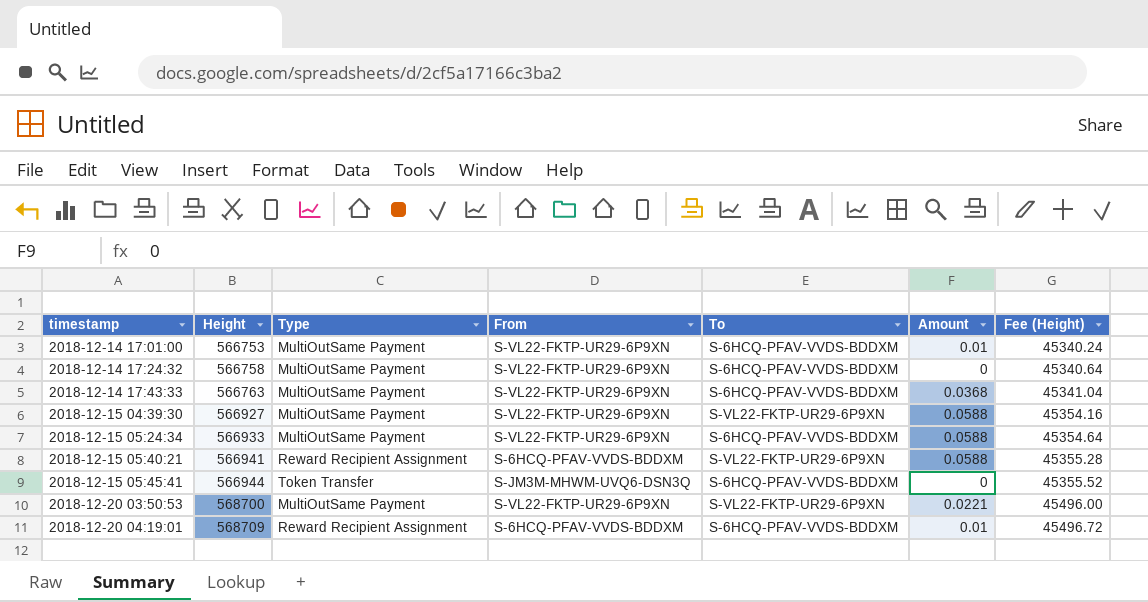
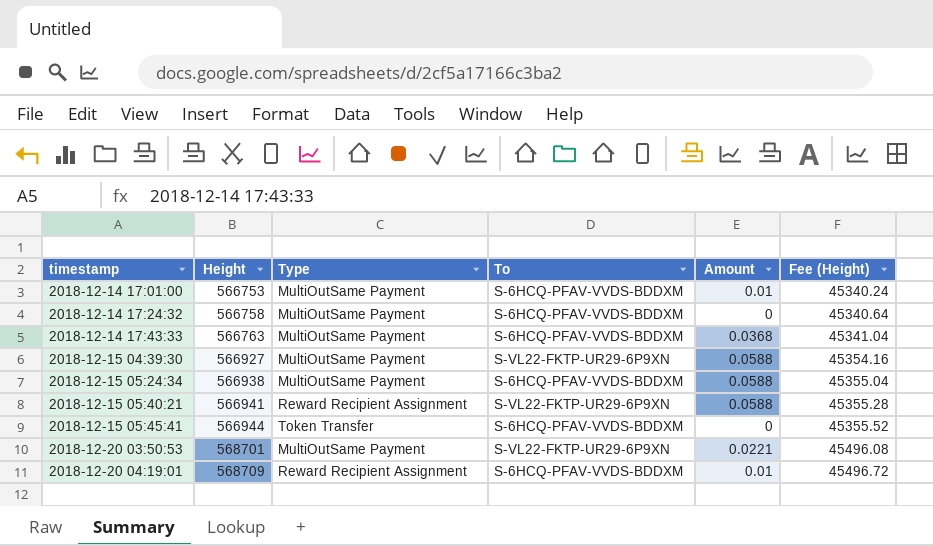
column From | position: 4 -> none
2018-12-15 05:24:34 | Height: 566933 -> 566938
2018-12-15 05:24:34 | Fee (Height): 45354.64 -> 45355.04
2018-12-20 03:50:53 | Height: 568700 -> 568701
2018-12-20 03:50:53 | Fee (Height): 45496.00 -> 45496.08

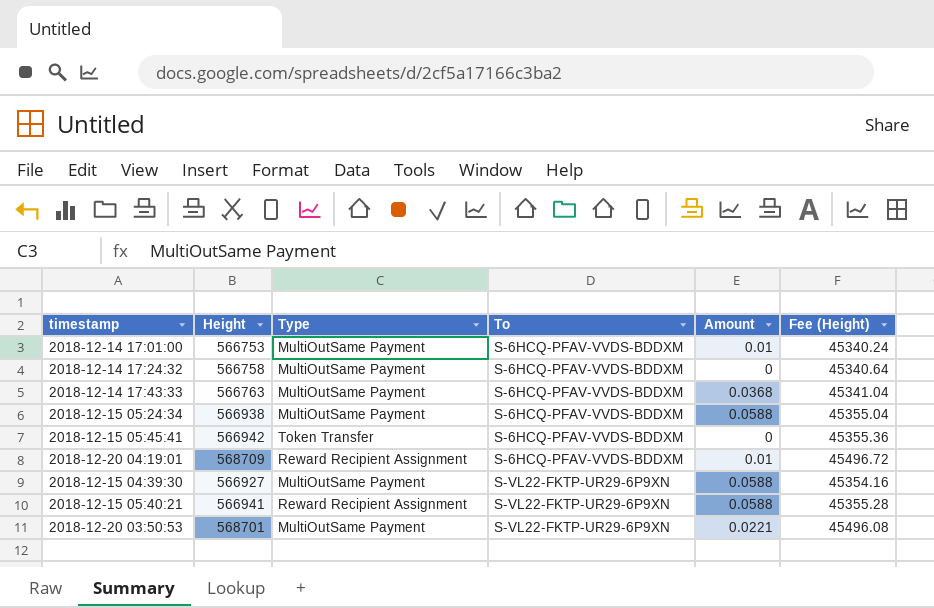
row order: timestamp ascending -> To ascending
2018-12-15 05:45:41 | Height: 566944 -> 566942
2018-12-15 05:45:41 | Fee (Height): 45355.52 -> 45355.36

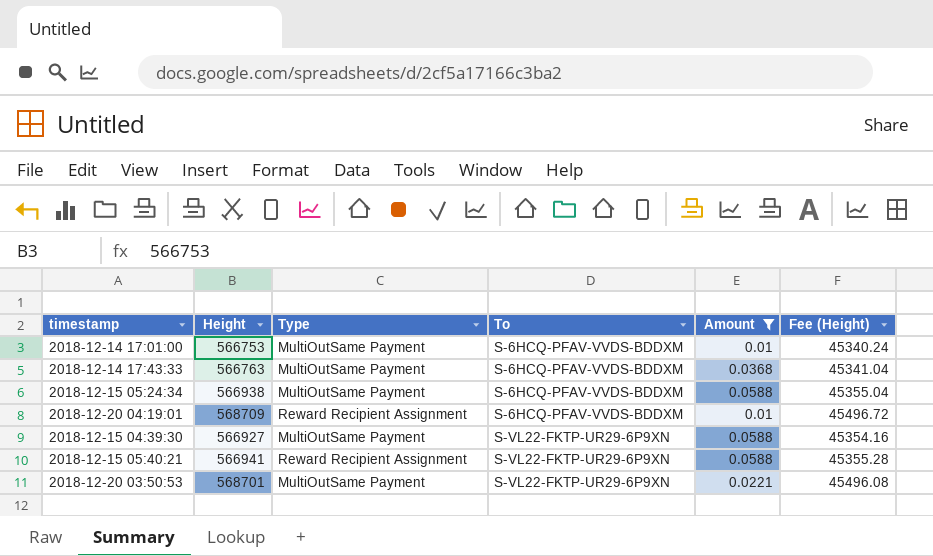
filter: none -> Amount != 0

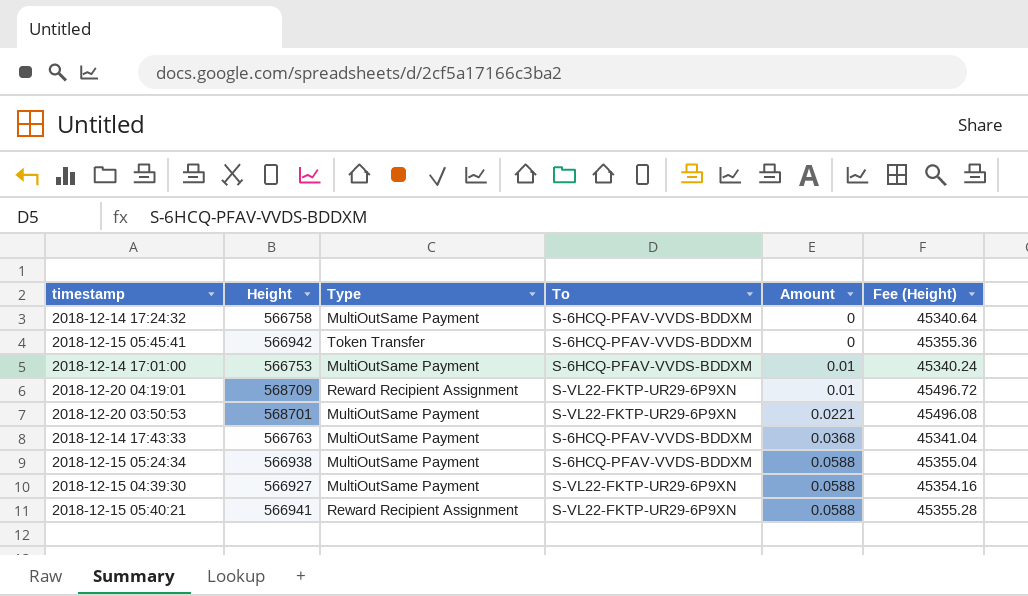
filter: Amount != 0 -> none
row order: To ascending -> Amount ascending
2018-12-20 04:19:01 | To: S-6HCQ-PFAV-VVDS-BDDXM -> S-VL22-FKTP-UR29-6P9XN

